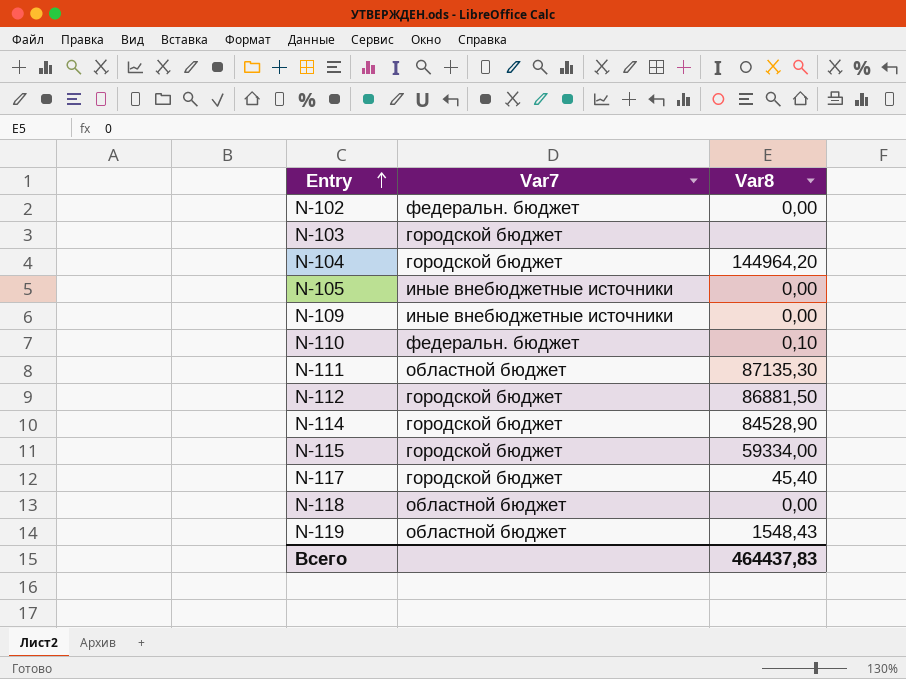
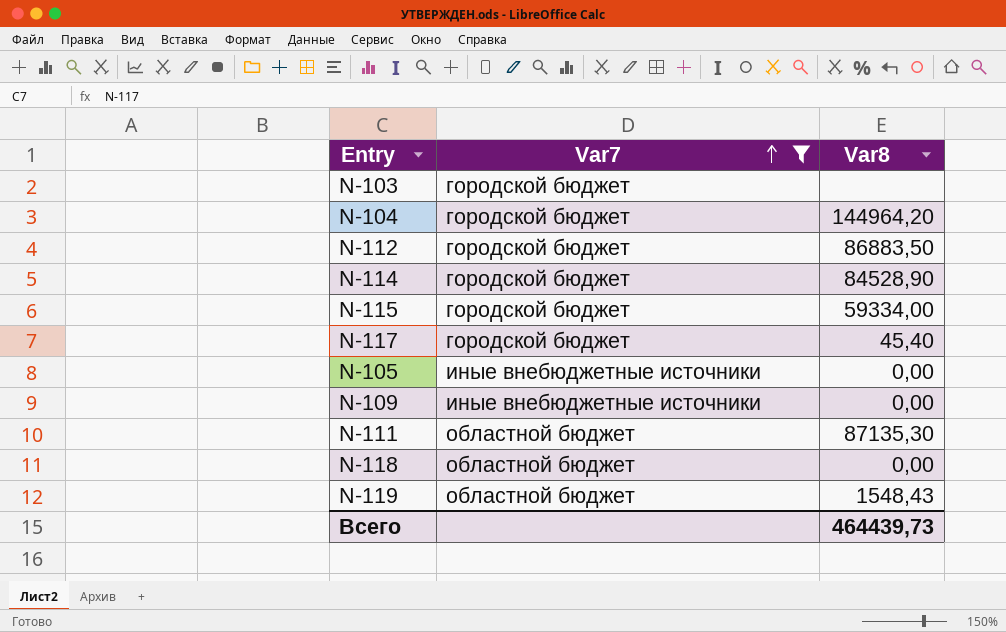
filter: none -> Var7 != федеральн. бюджет
row order: Entry ascending -> Var7 ascending
N-112 | Var8: 86881,50 -> 86883,50
Всего | Var8: 464437,83 -> 464439,73

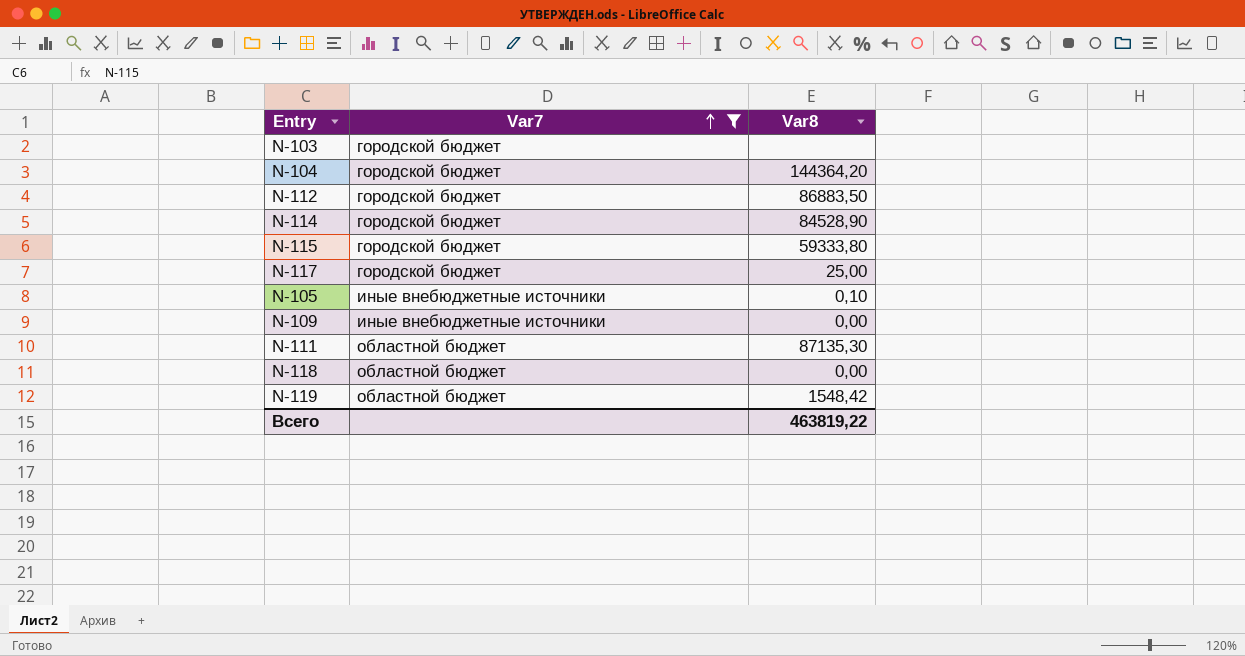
N-104 | Var8: 144964,20 -> 144364,20
N-115 | Var8: 59334,00 -> 59333,80
N-117 | Var8: 45,40 -> 25,00
N-105 | Var8: 0,00 -> 0,10
N-119 | Var8: 1548,43 -> 1548,42
Всего | Var8: 464439,73 -> 463819,22

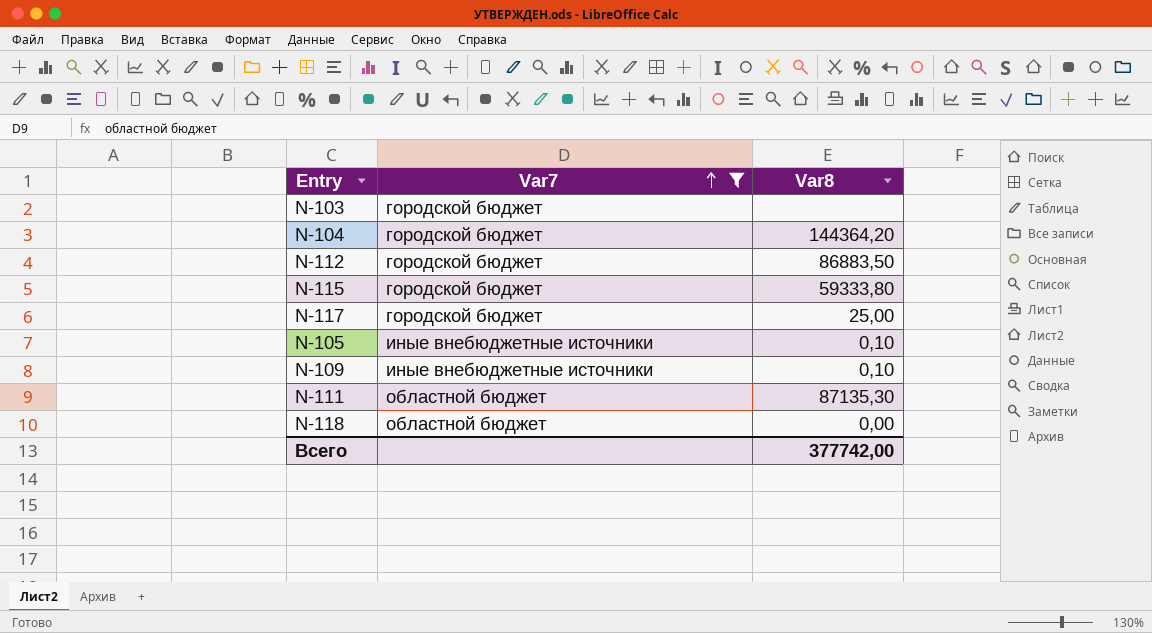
row N-114: городской бюджет | 84528,90 -> none
row N-119: областной бюджет | 1548,42 -> none
N-109 | Var8: 0,00 -> 0,10
Всего | Var8: 463819,22 -> 377742,00

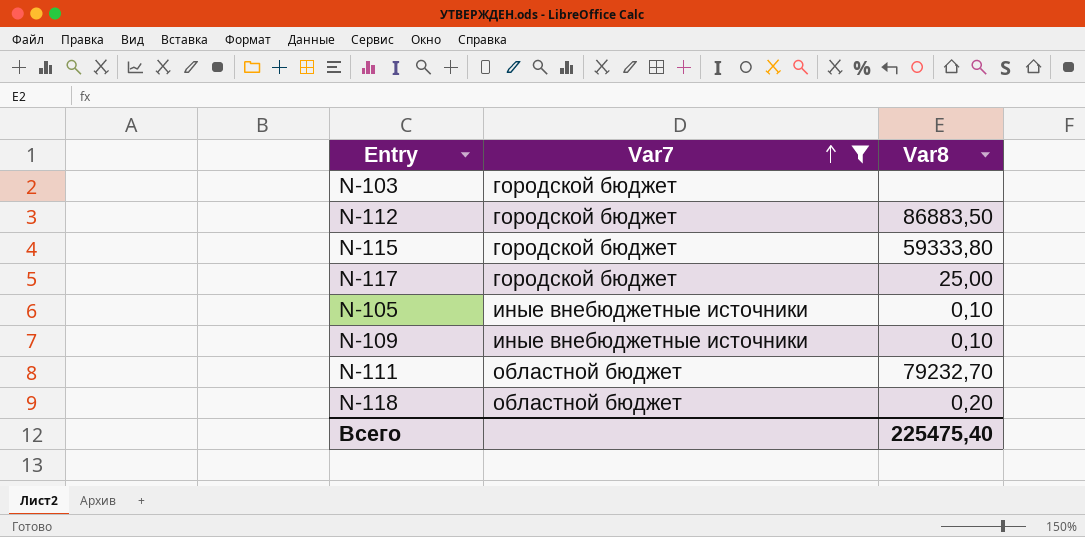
row N-104: городской бюджет | 144364,20 -> none
N-111 | Var8: 87135,30 -> 79232,70
N-118 | Var8: 0,00 -> 0,20
Всего | Var8: 377742,00 -> 225475,40

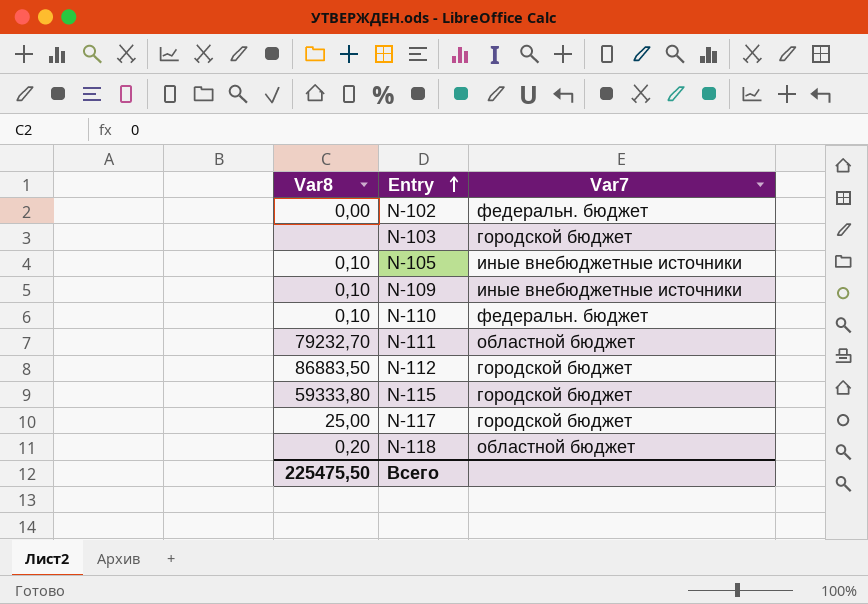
filter: Var7 != федеральн. бюджет -> none
row order: Var7 ascending -> Entry ascending
column Var8 | position: 3 -> 1
Всего | Var8: 225475,40 -> 225475,50

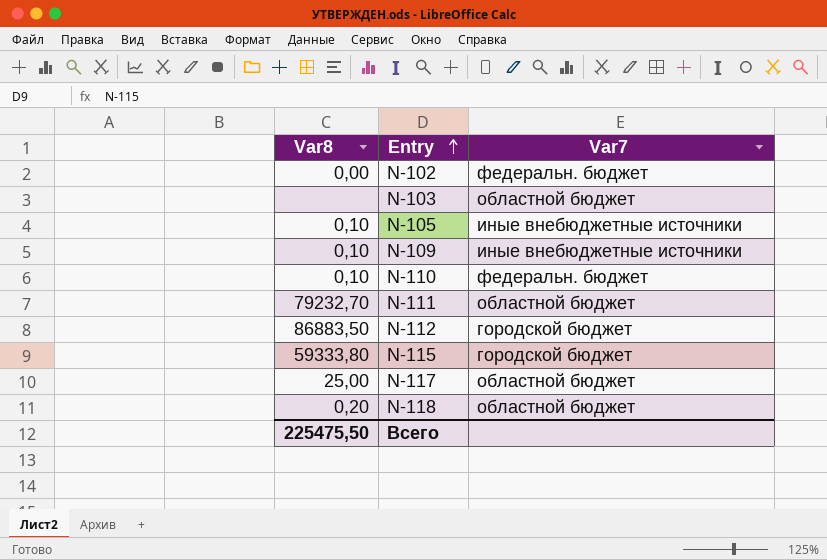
N-103 | Var7: городской бюджет -> областной бюджет
N-117 | Var7: городской бюджет -> областной бюджет

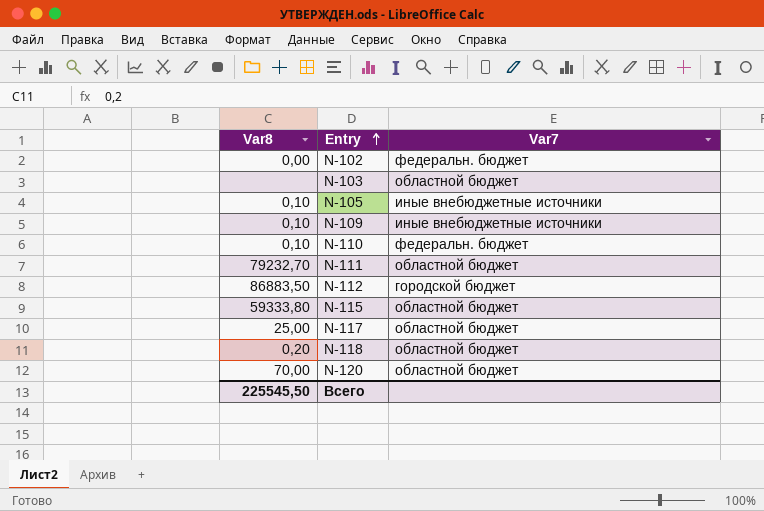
N-115 | Var7: городской бюджет -> областной бюджет
row N-120: none -> 70,00 | областной бюджет
Всего | Var8: 225475,50 -> 225545,50

